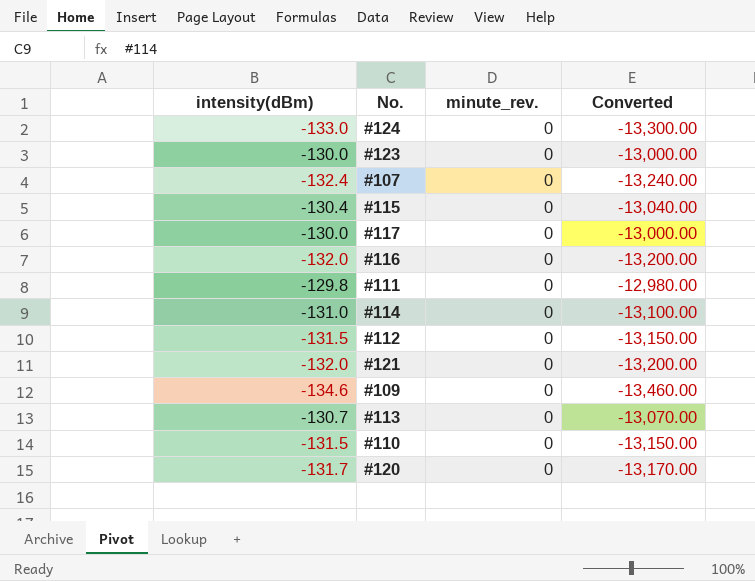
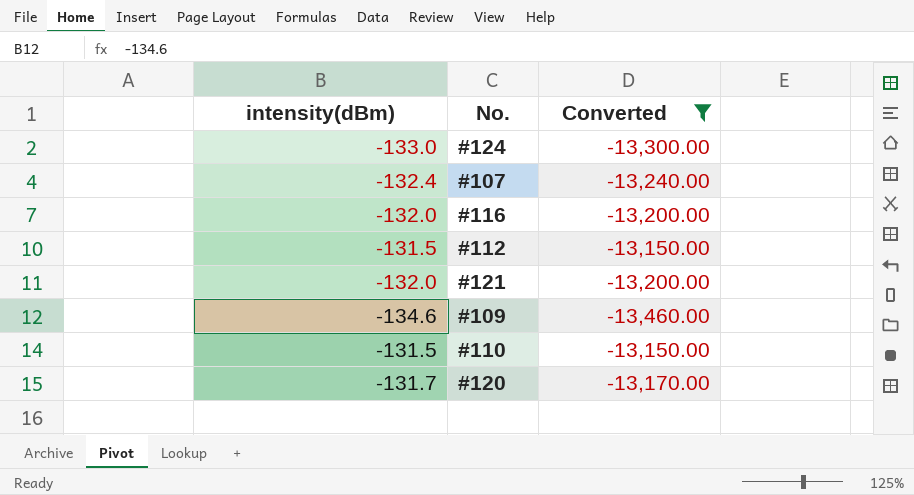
filter: none -> Converted <= -13,150.00
column minute_rev. | position: 3 -> none

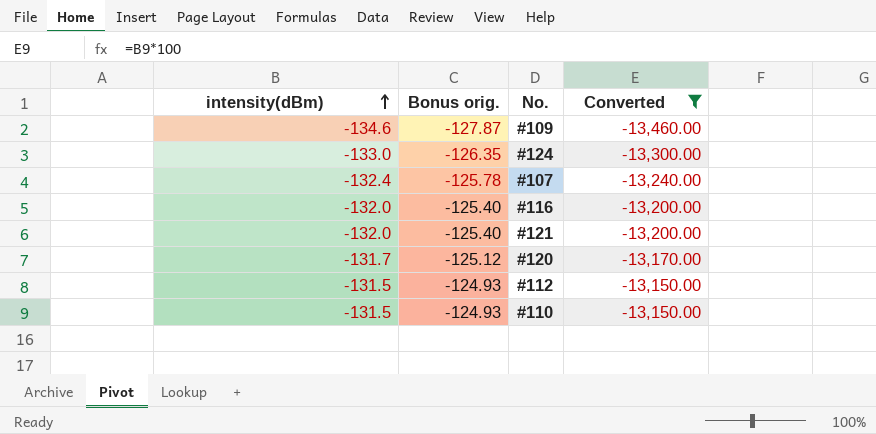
row order: none -> intensity(dBm) ascending
column Bonus orig. | formula: none -> [intensity(dBm)] * 0.95

